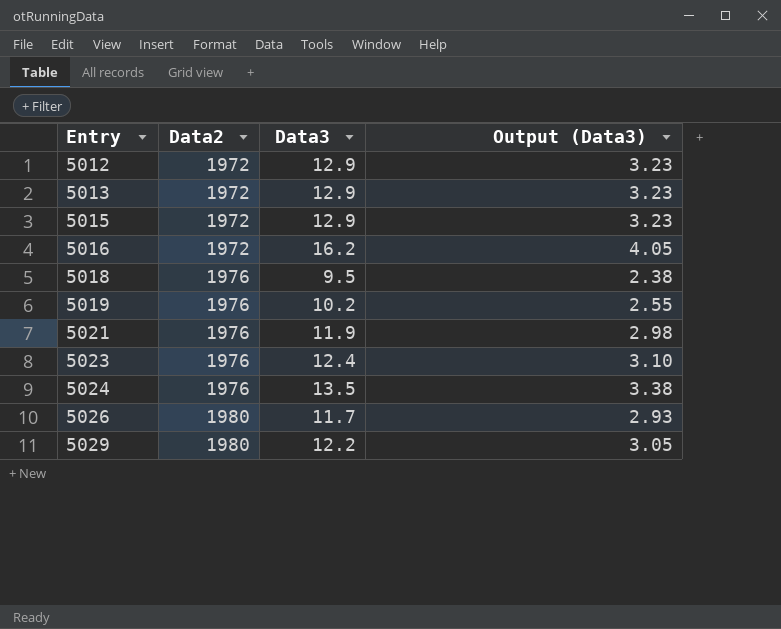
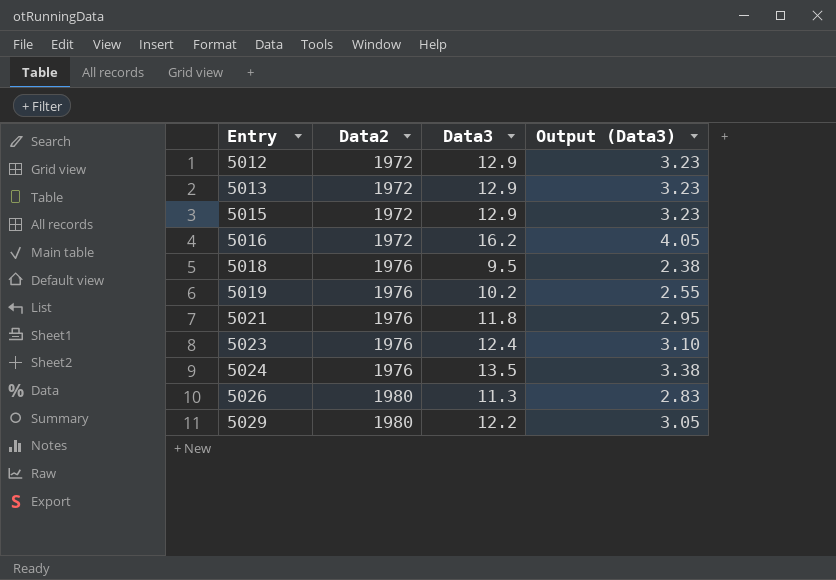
5021 | Data3: 11.9 -> 11.8
5021 | Output (Data3): 2.98 -> 2.95
5026 | Data3: 11.7 -> 11.3
5026 | Output (Data3): 2.93 -> 2.83

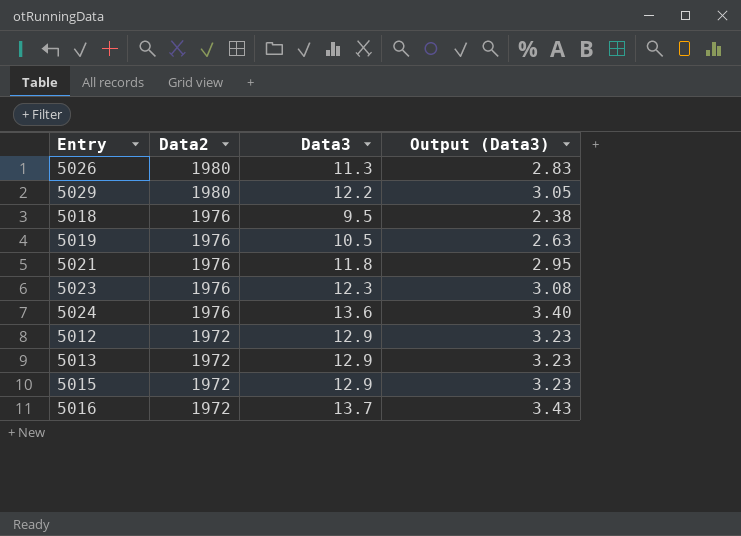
row order: Entry ascending -> Data2 descending
5019 | Data3: 10.2 -> 10.5
5019 | Output (Data3): 2.55 -> 2.63
5023 | Data3: 12.4 -> 12.3
5023 | Output (Data3): 3.10 -> 3.08
5024 | Data3: 13.5 -> 13.6
5024 | Output (Data3): 3.38 -> 3.40
5016 | Data3: 16.2 -> 13.7
5016 | Output (Data3): 4.05 -> 3.43

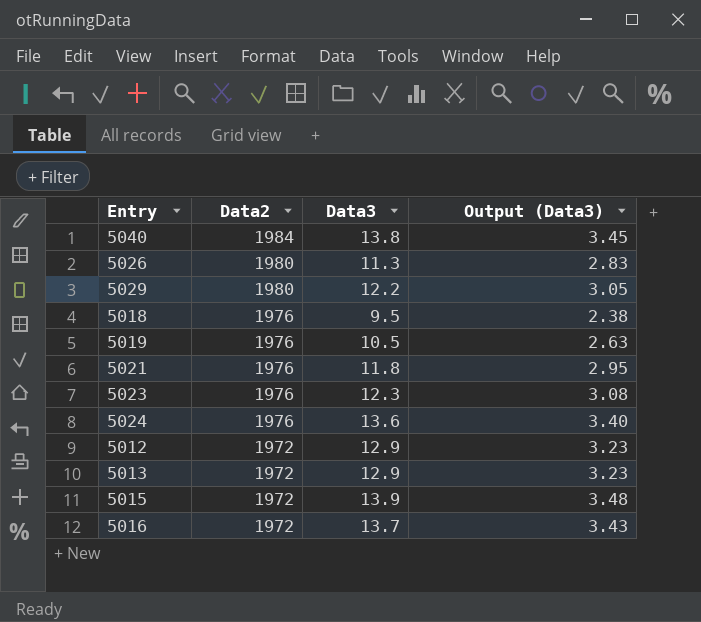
row 5040: none -> 1984 | 13.8 | 3.45
5015 | Data3: 12.9 -> 13.9
5015 | Output (Data3): 3.23 -> 3.48

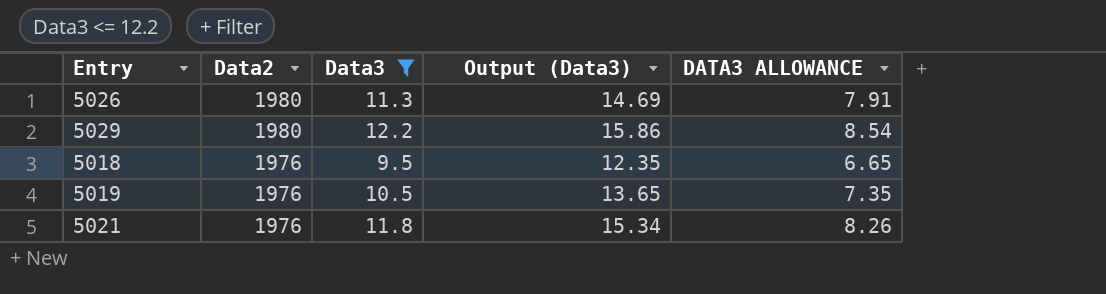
filter: none -> Data3 <= 12.2
column Output (Data3) | formula: [Data3] * 0.25 -> [Data3] * 1.3
column DATA3 ALLOWANCE | formula: none -> [Data3] * 0.7

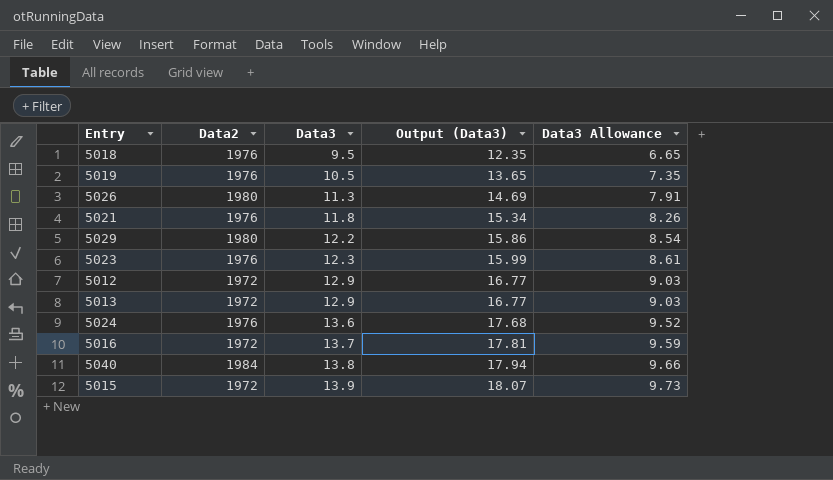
filter: Data3 <= 12.2 -> none
row order: Data2 descending -> Data3 ascending
column name: DATA3 ALLOWANCE -> Data3 Allowance

